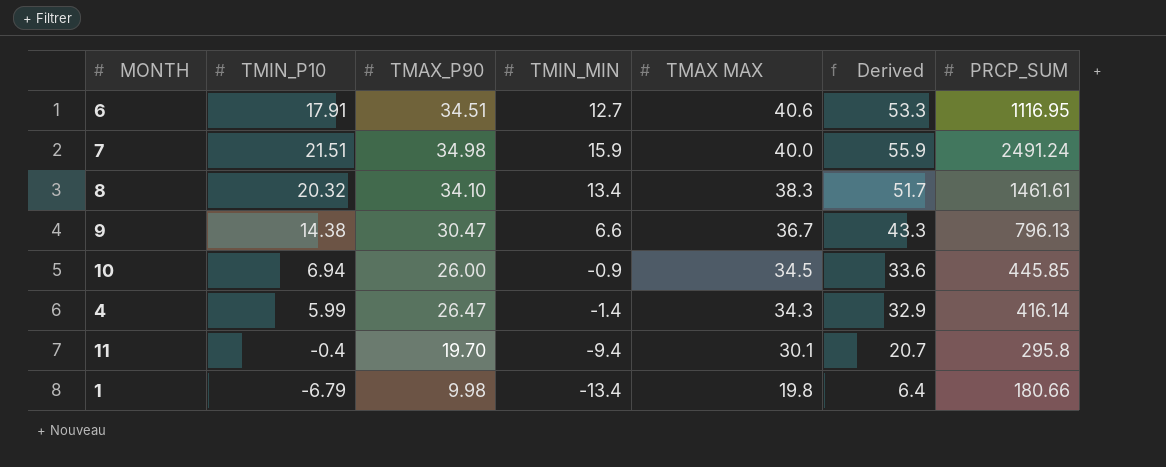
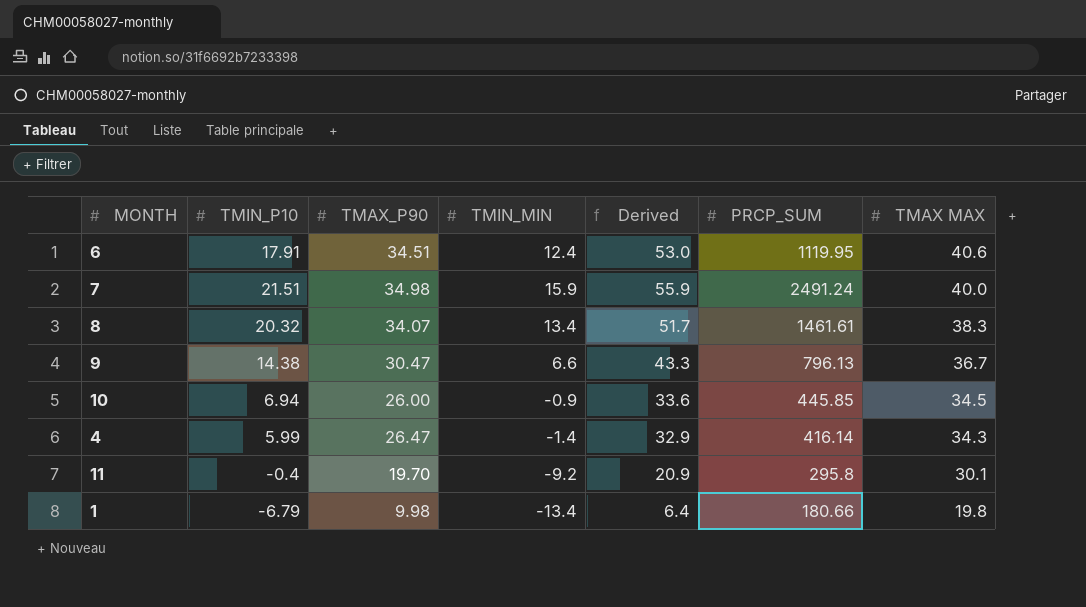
column TMAX MAX | position: 5 -> 7
6 | TMIN_MIN: 12.7 -> 12.4
6 | Derived: 53.3 -> 53.0
6 | PRCP_SUM: 1116.95 -> 1119.95
8 | TMAX_P90: 34.10 -> 34.07
11 | TMIN_MIN: -9.4 -> -9.2
11 | Derived: 20.7 -> 20.9

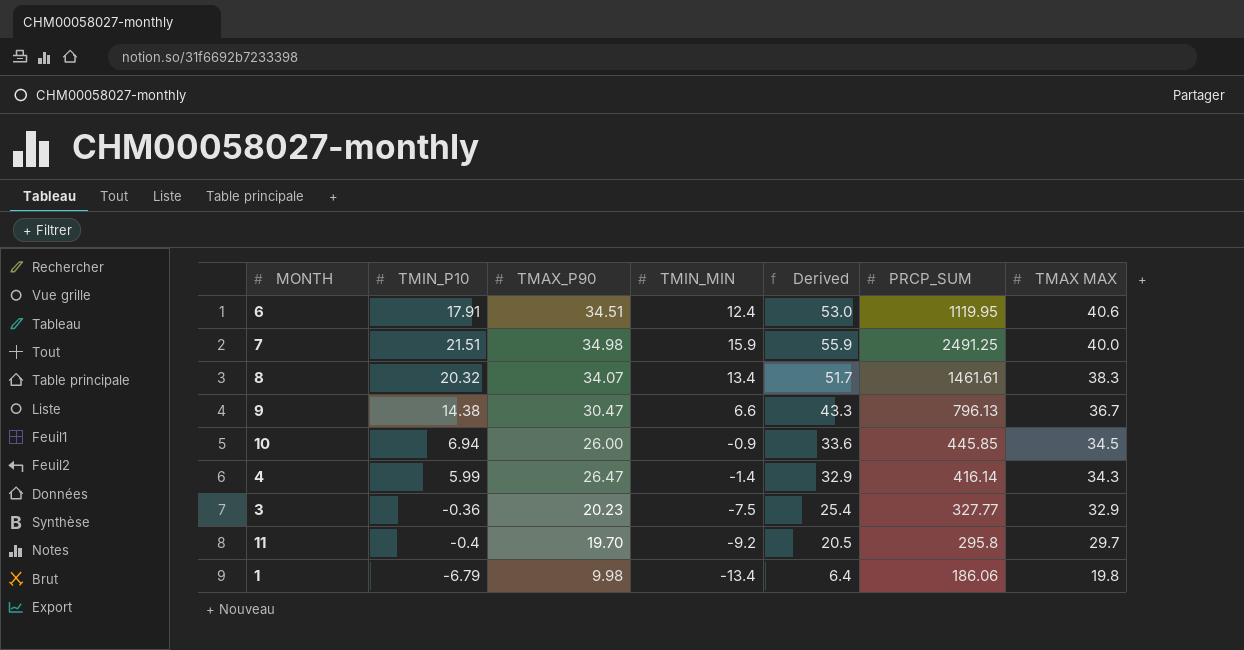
7 | PRCP_SUM: 2491.24 -> 2491.25
row 3: none -> -0.36 | 20.23 | -7.5 | 25.4 | 327.77 | 32.9
11 | Derived: 20.9 -> 20.5
11 | TMAX MAX: 30.1 -> 29.7
1 | PRCP_SUM: 180.66 -> 186.06

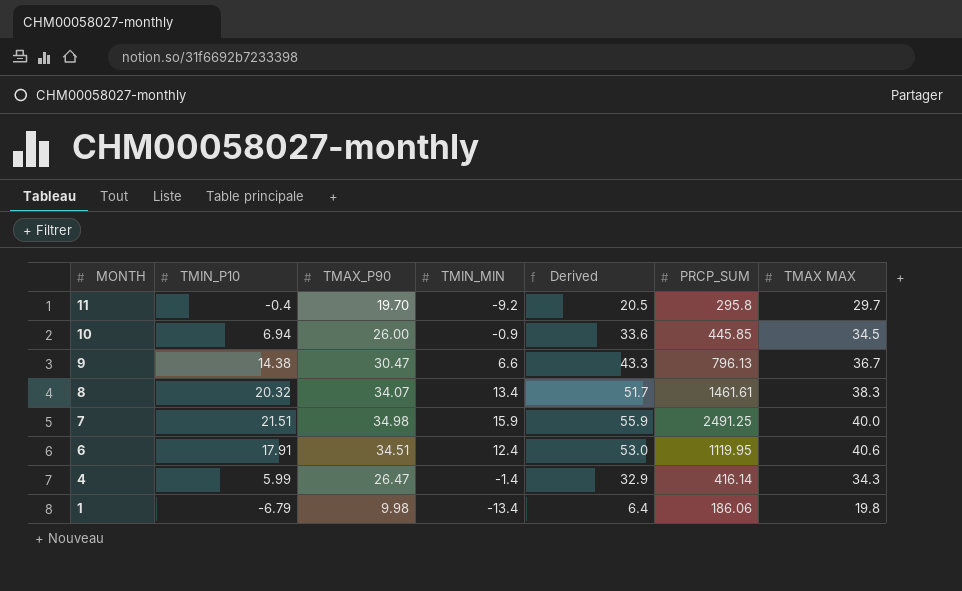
row order: TMAX MAX descending -> MONTH descending
row 3: -0.36 | 20.23 | -7.5 | 25.4 | 327.77 | 32.9 -> none

